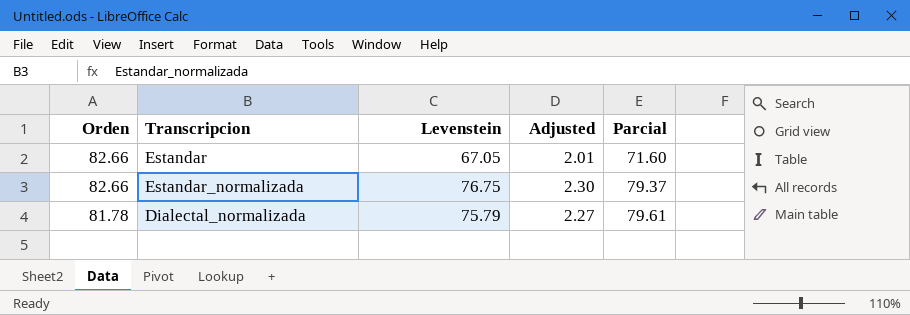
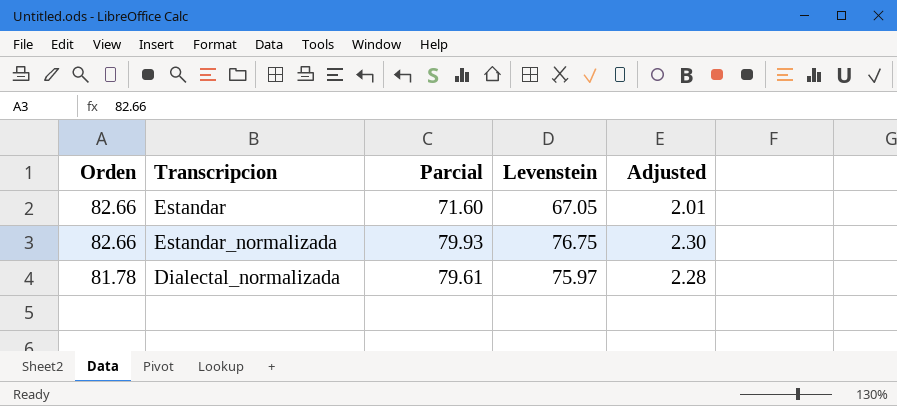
column Parcial | position: 5 -> 3
Estandar_normalizada | Parcial: 79.37 -> 79.93
Dialectal_normalizada | Levenstein: 75.79 -> 75.97
Dialectal_normalizada | Adjusted: 2.27 -> 2.28

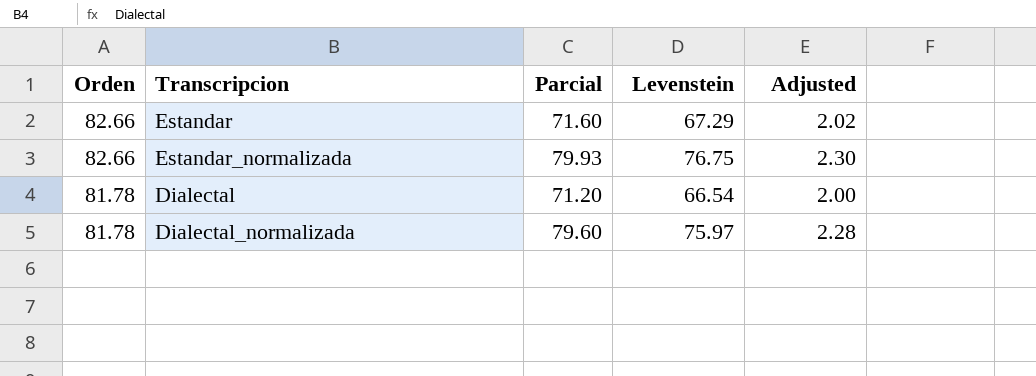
Estandar | Levenstein: 67.05 -> 67.29
Estandar | Adjusted: 2.01 -> 2.02
row Dialectal: none -> 81.78 | 71.20 | 66.54 | 2.00
Dialectal_normalizada | Parcial: 79.61 -> 79.60

